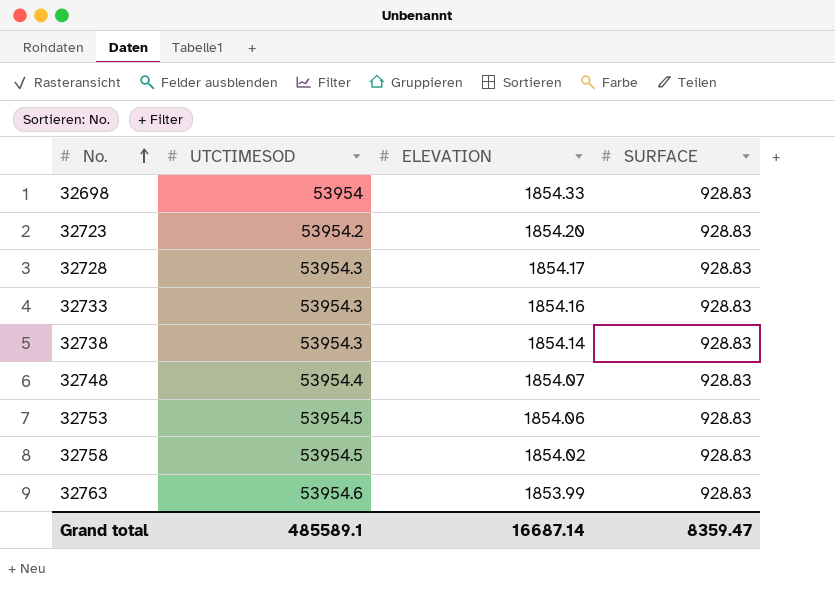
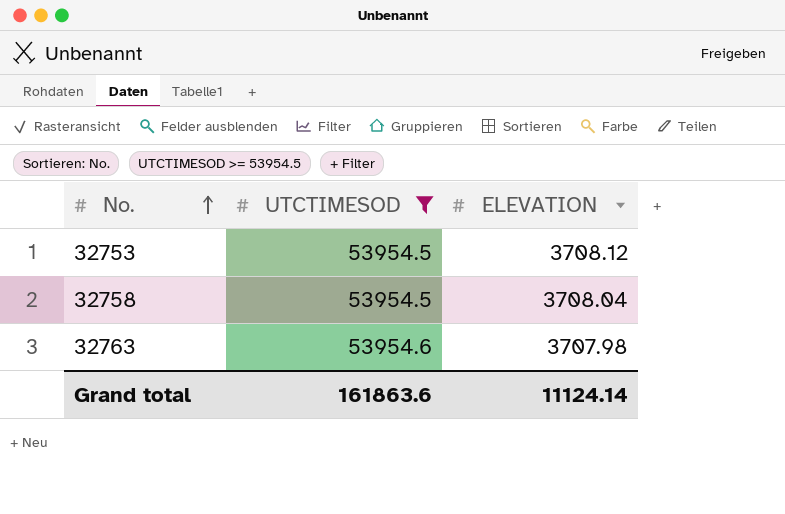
filter: none -> UTCTIMESOD >= 53954.5
column SURFACE | position: 4 -> none
32753 | ELEVATION: 1854.06 -> 3708.12
32758 | ELEVATION: 1854.02 -> 3708.04
32763 | ELEVATION: 1853.99 -> 3707.98
Grand total | UTCTIMESOD: 485589.1 -> 161863.6
Grand total | ELEVATION: 16687.14 -> 11124.14

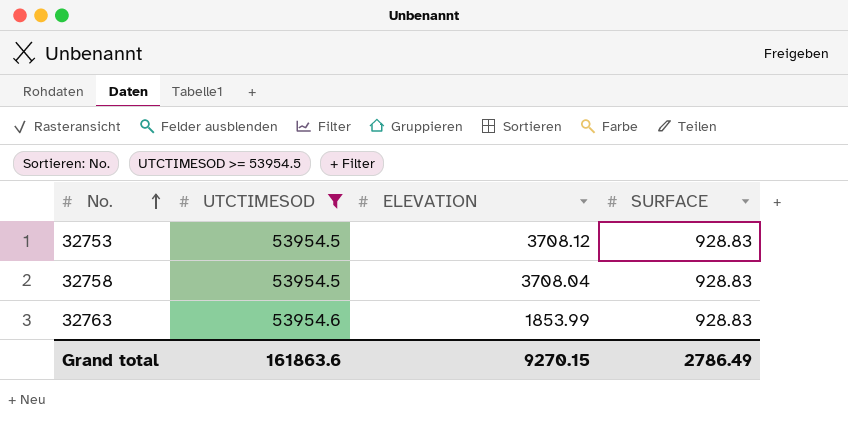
column SURFACE | position: none -> 4
32763 | ELEVATION: 3707.98 -> 1853.99
Grand total | ELEVATION: 11124.14 -> 9270.15

